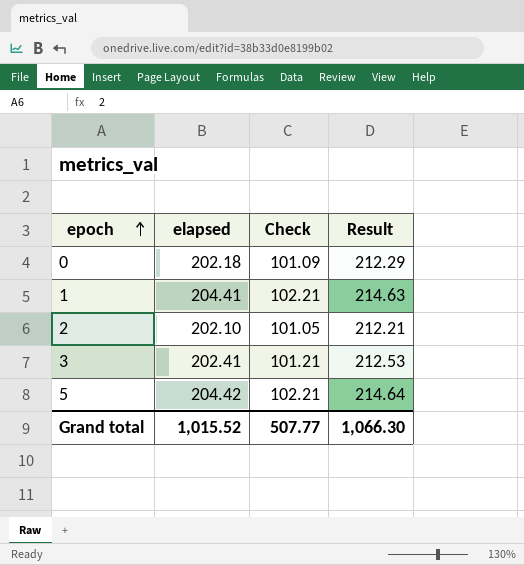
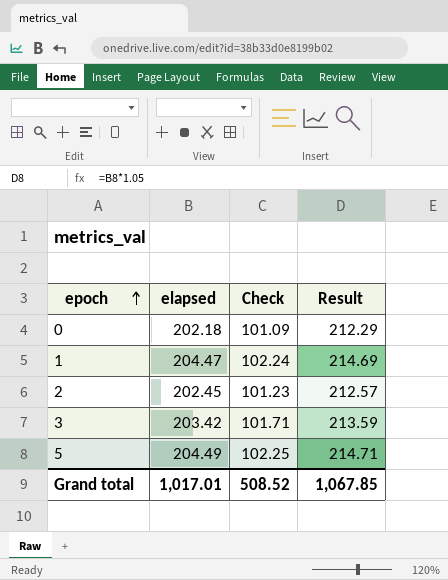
1 | elapsed: 204.41 -> 204.47
1 | Check: 102.21 -> 102.24
1 | Result: 214.63 -> 214.69
2 | elapsed: 202.10 -> 202.45
2 | Check: 101.05 -> 101.23
2 | Result: 212.21 -> 212.57
3 | elapsed: 202.41 -> 203.42
3 | Check: 101.21 -> 101.71
3 | Result: 212.53 -> 213.59
5 | elapsed: 204.42 -> 204.49
5 | Check: 102.21 -> 102.25
5 | Result: 214.64 -> 214.71
Grand total | elapsed: 1,015.52 -> 1,017.01
Grand total | Check: 507.77 -> 508.52
Grand total | Result: 1,066.30 -> 1,067.85

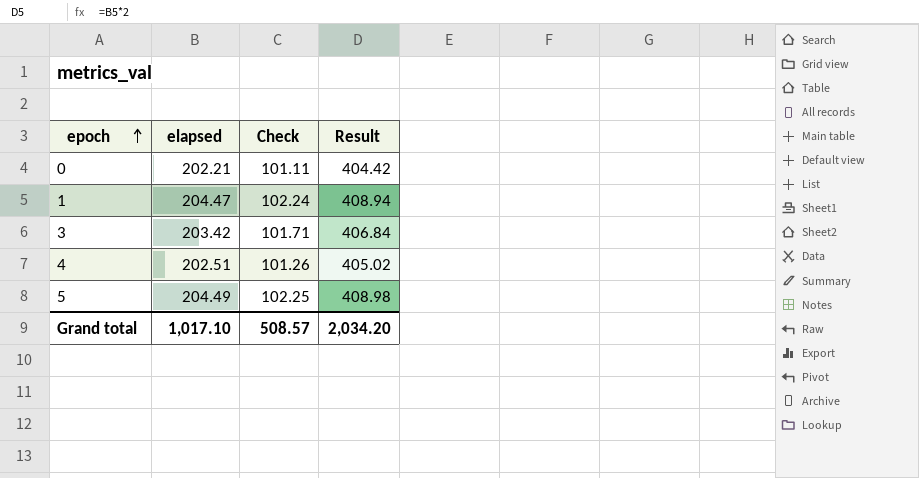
column Result | formula: [elapsed] * 1.05 -> [elapsed] * 2
row 2: 202.45 | 101.23 | 212.57 -> none
0 | elapsed: 202.18 -> 202.21
0 | Check: 101.09 -> 101.11
row 4: none -> 202.51 | 101.26 | 405.02
Grand total | elapsed: 1,017.01 -> 1,017.10
Grand total | Check: 508.52 -> 508.57
Grand total | Result: 1,067.85 -> 2,034.20

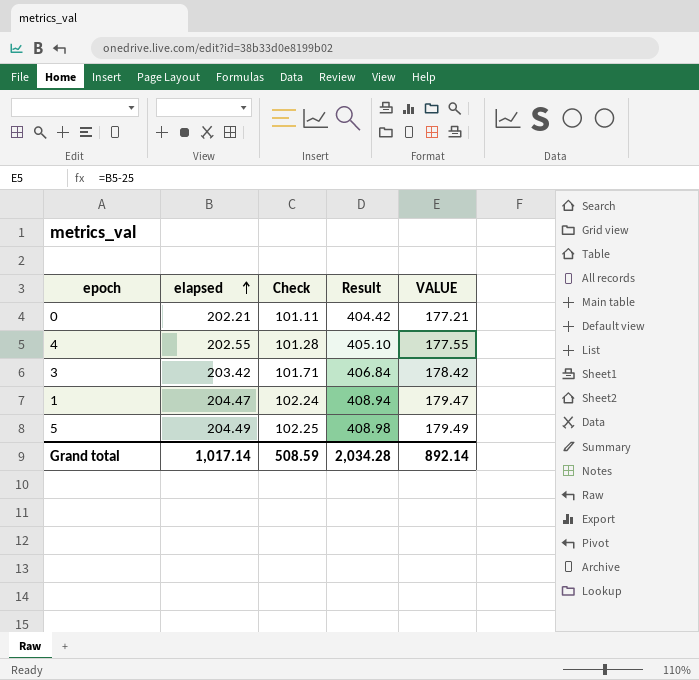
row order: epoch ascending -> elapsed ascending
column VALUE | formula: none -> [elapsed] - 25
4 | elapsed: 202.51 -> 202.55
4 | Check: 101.26 -> 101.28
4 | Result: 405.02 -> 405.10
Grand total | elapsed: 1,017.10 -> 1,017.14
Grand total | Check: 508.57 -> 508.59
Grand total | Result: 2,034.20 -> 2,034.28

